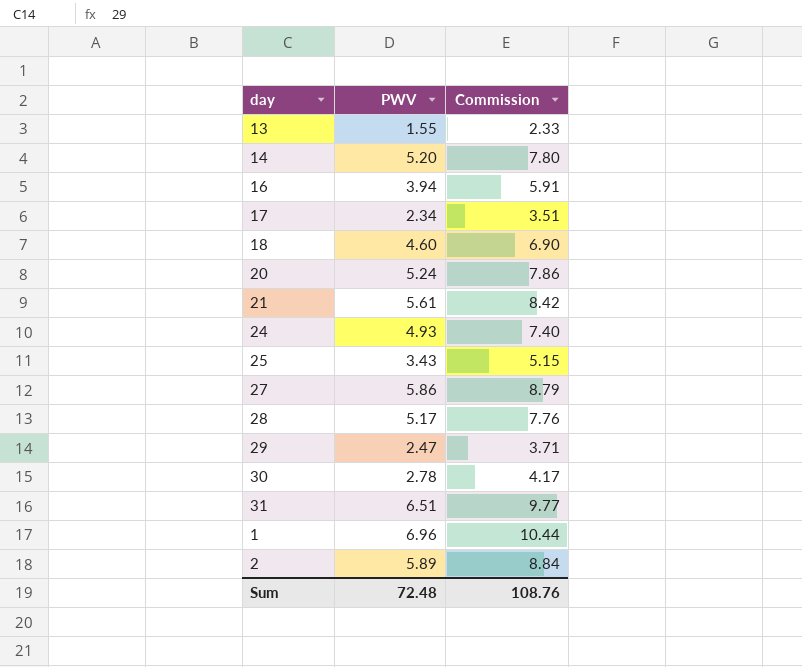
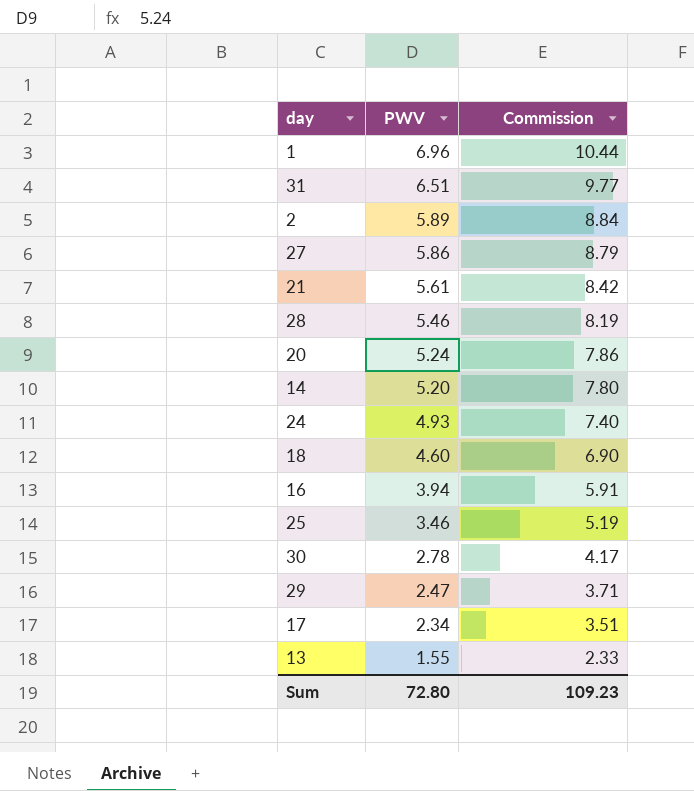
row order: none -> PWV descending
28 | PWV: 5.17 -> 5.46
28 | Commission: 7.76 -> 8.19
25 | PWV: 3.43 -> 3.46
25 | Commission: 5.15 -> 5.19
Sum | PWV: 72.48 -> 72.80
Sum | Commission: 108.76 -> 109.23

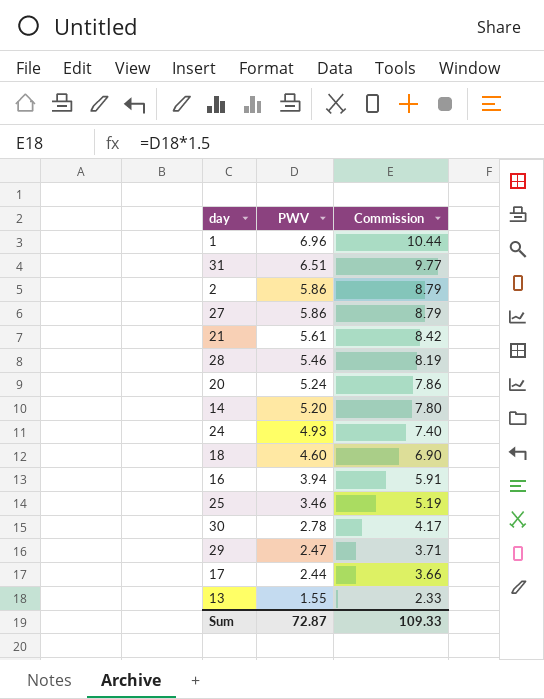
2 | PWV: 5.89 -> 5.86
2 | Commission: 8.84 -> 8.79
17 | PWV: 2.34 -> 2.44
17 | Commission: 3.51 -> 3.66
Sum | PWV: 72.80 -> 72.87
Sum | Commission: 109.23 -> 109.33

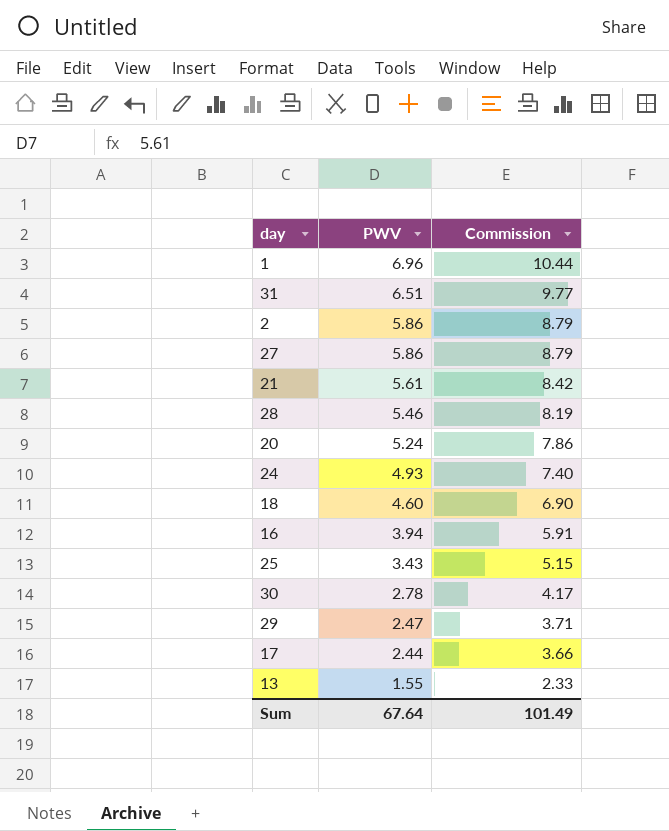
row 14: 5.20 | 7.80 -> none
25 | PWV: 3.46 -> 3.43
25 | Commission: 5.19 -> 5.15
Sum | PWV: 72.87 -> 67.64
Sum | Commission: 109.33 -> 101.49

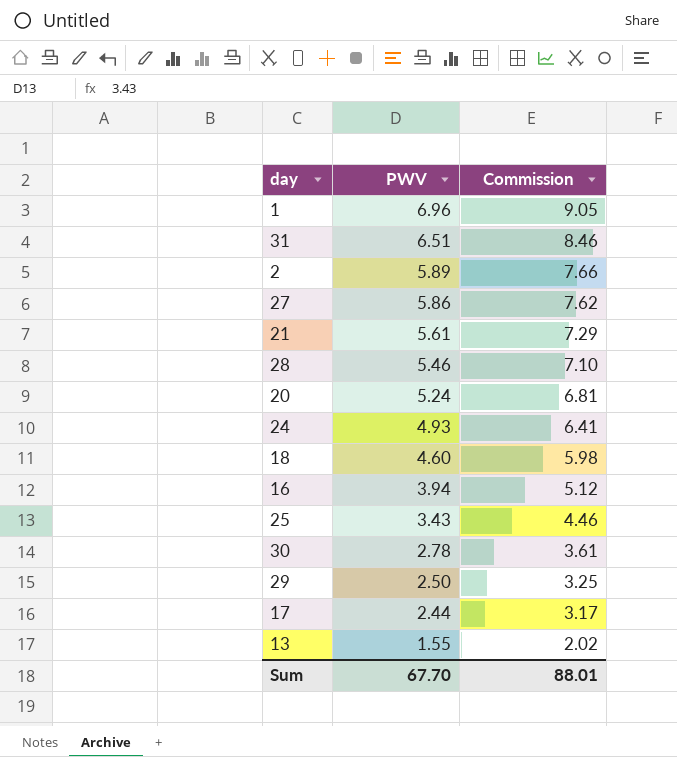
column Commission | formula: [PWV] * 1.5 -> [PWV] * 1.3
2 | PWV: 5.86 -> 5.89
29 | PWV: 2.47 -> 2.50
Sum | PWV: 67.64 -> 67.70
Sum | Commission: 101.49 -> 88.01

